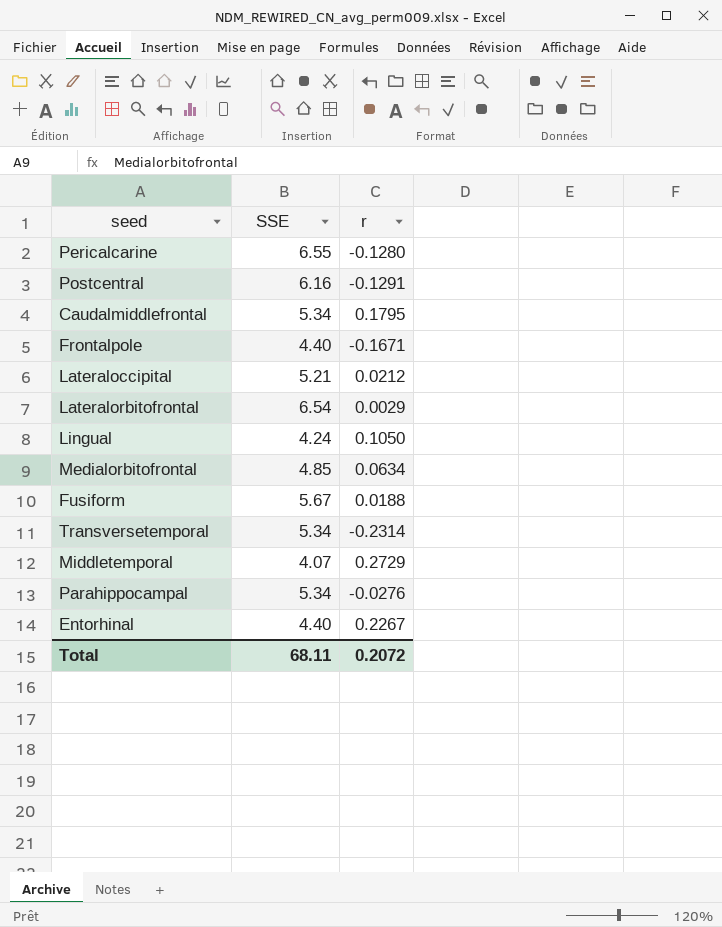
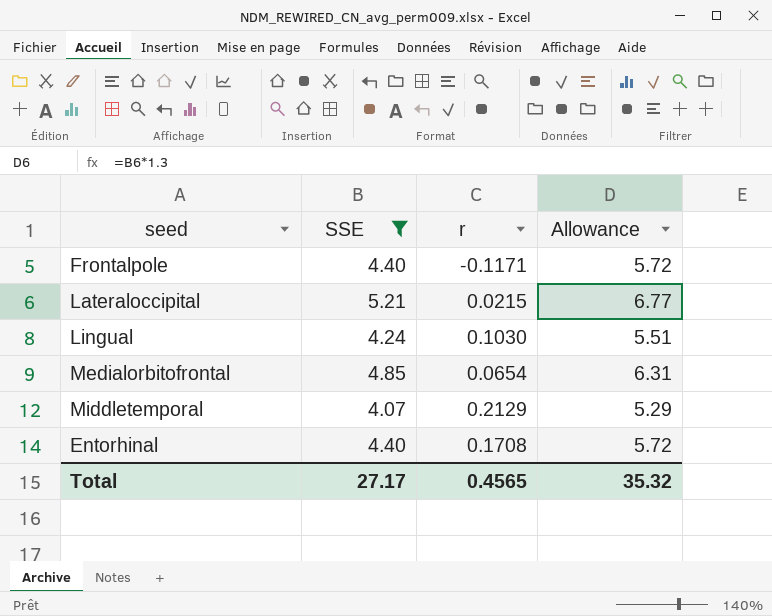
filter: none -> SSE <= 5.21
column Allowance | formula: none -> [SSE] * 1.3
Frontalpole | r: -0.1671 -> -0.1171
Lateraloccipital | r: 0.0212 -> 0.0215
Lingual | r: 0.1050 -> 0.1030
Medialorbitofrontal | r: 0.0634 -> 0.0654
Middletemporal | r: 0.2729 -> 0.2129
Entorhinal | r: 0.2267 -> 0.1708
Total | SSE: 68.11 -> 27.17
Total | r: 0.2072 -> 0.4565

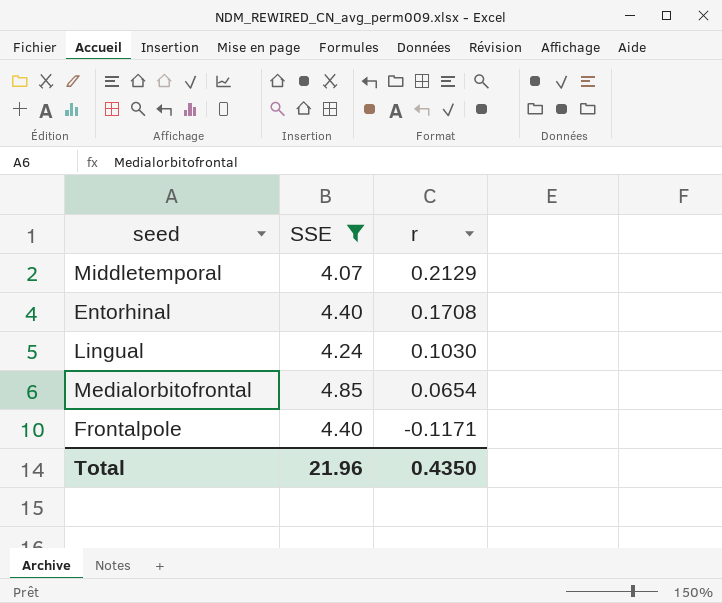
row order: none -> r descending
column Allowance | formula: [SSE] * 1.3 -> none
row Lateraloccipital: 5.21 | 0.0215 | 6.77 -> none
Total | SSE: 27.17 -> 21.96
Total | r: 0.4565 -> 0.4350

